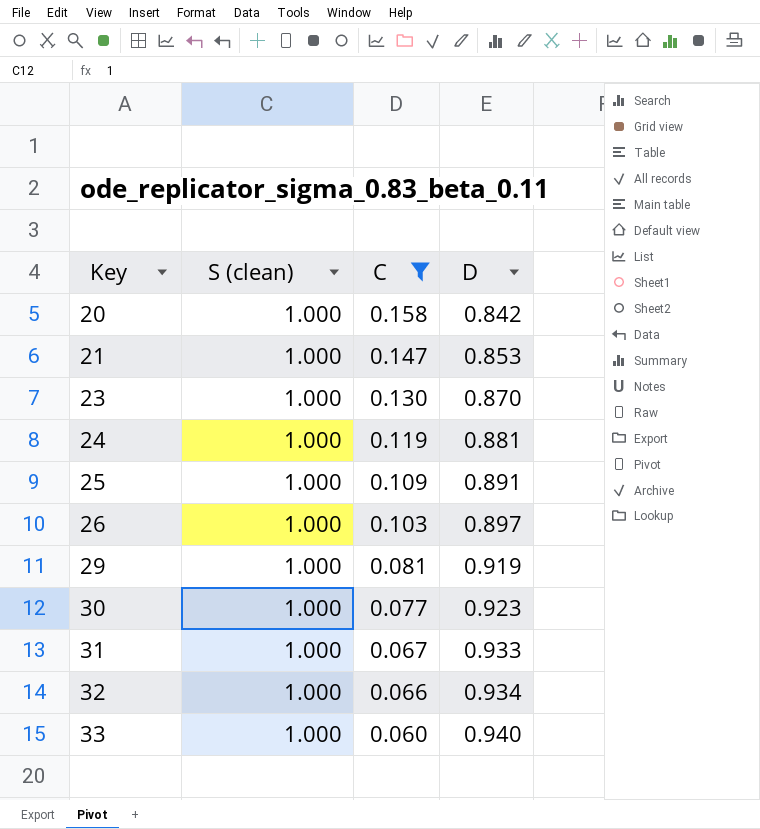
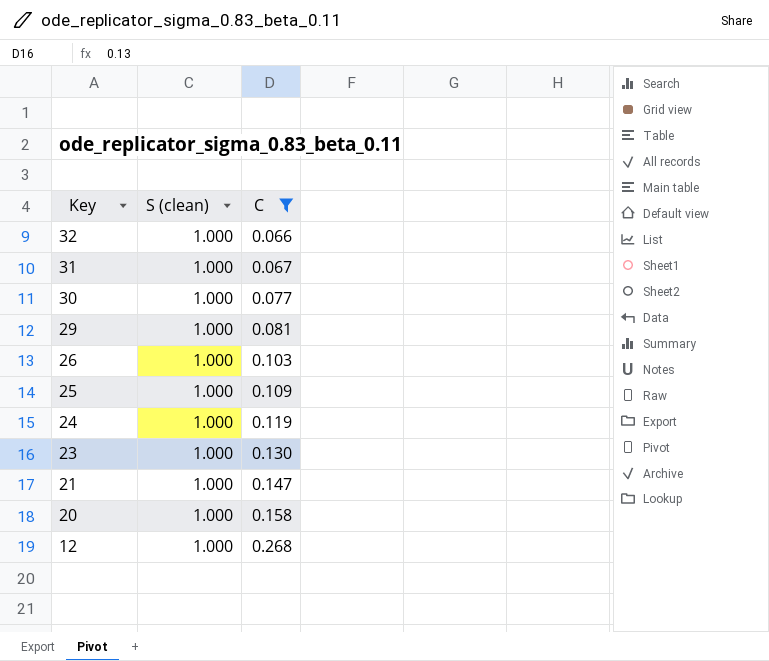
row order: Key ascending -> Key descending
column D | formula: [S (clean)] - [C] -> none
row 33: 1.000 | 0.060 | 0.940 -> none
row 12: none -> 1.000 | 0.268

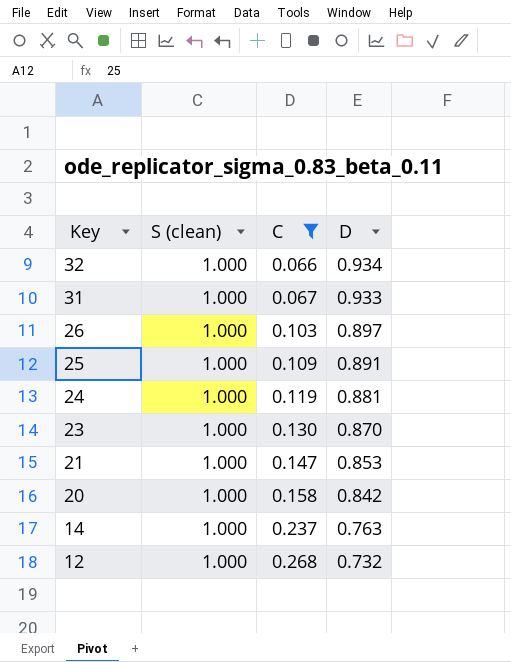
column D | formula: none -> [S (clean)] - [C]
row 30: 1.000 | 0.077 -> none
row 29: 1.000 | 0.081 -> none
row 14: none -> 1.000 | 0.237 | 0.763

